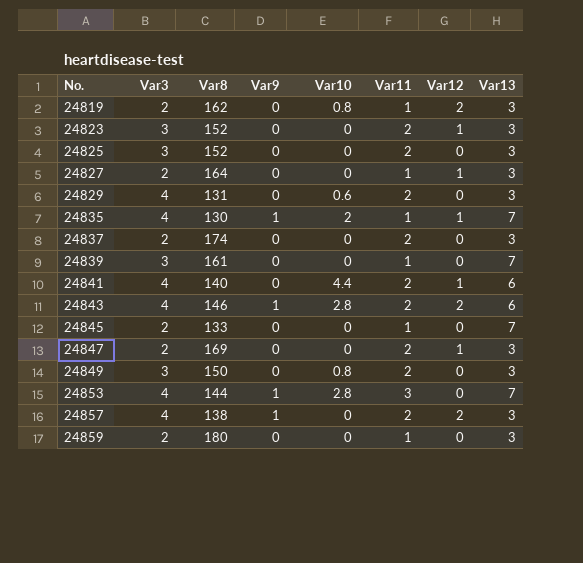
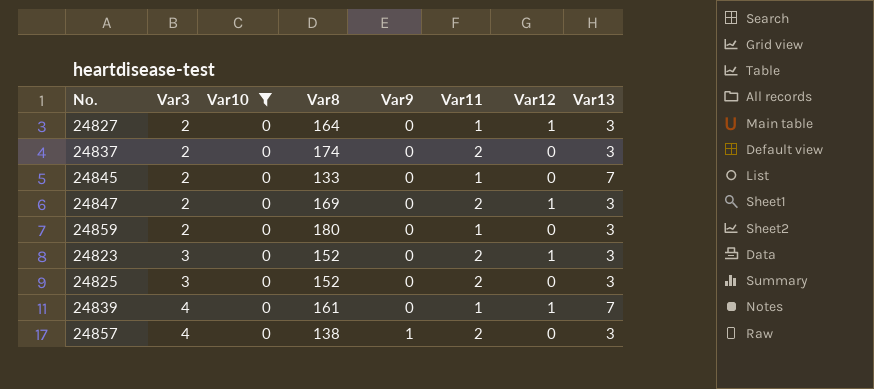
filter: none -> Var10 = 0
row order: No. ascending -> Var3 ascending
column Var10 | position: 5 -> 3
24839 | Var3: 3 -> 4
24839 | Var12: 0 -> 1
24857 | Var12: 2 -> 0

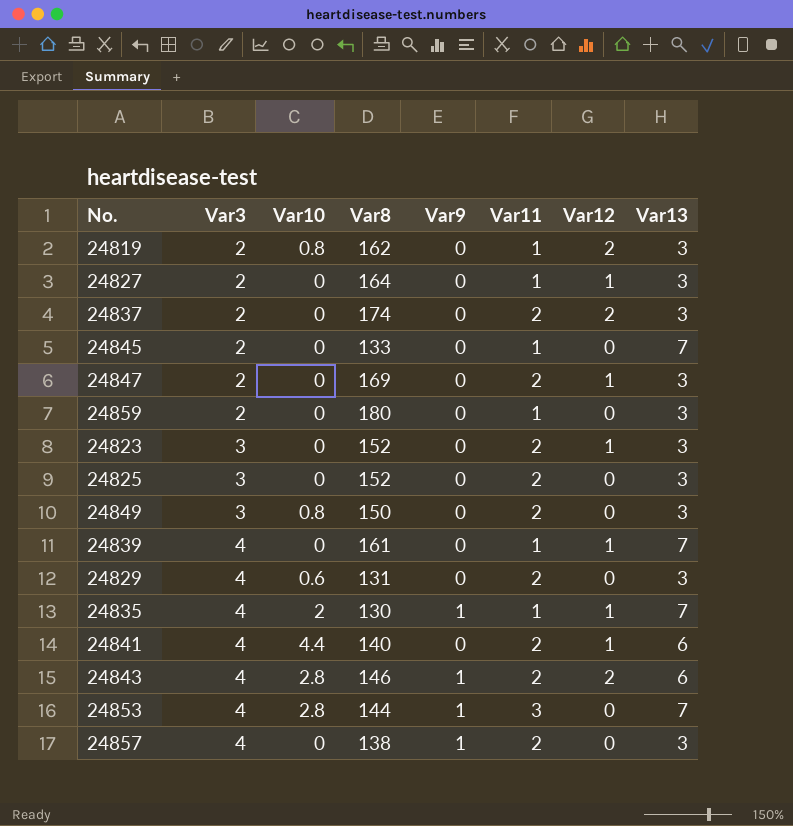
filter: Var10 = 0 -> none
24837 | Var12: 0 -> 2

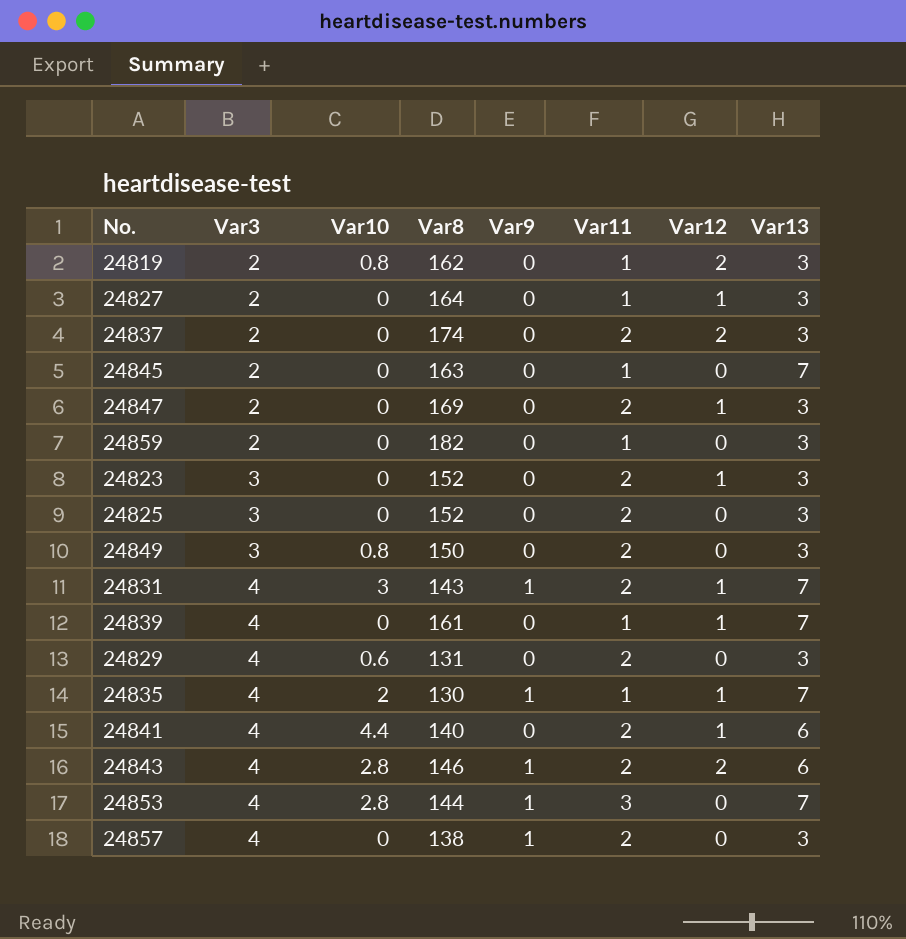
24845 | Var8: 133 -> 163
24859 | Var8: 180 -> 182
row 24831: none -> 4 | 3 | 143 | 1 | 2 | 1 | 7

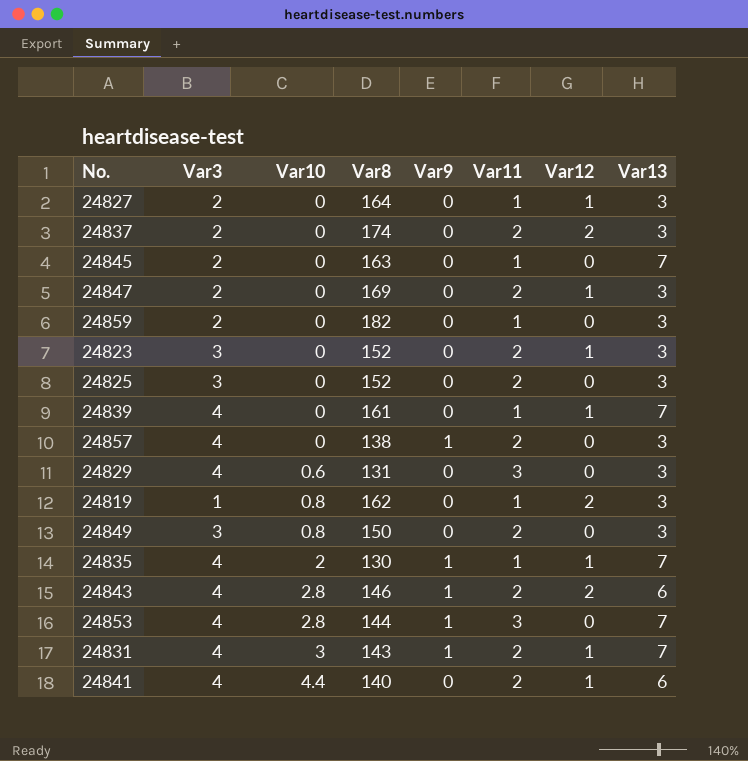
row order: Var3 ascending -> Var10 ascending
24829 | Var11: 2 -> 3
24819 | Var3: 2 -> 1

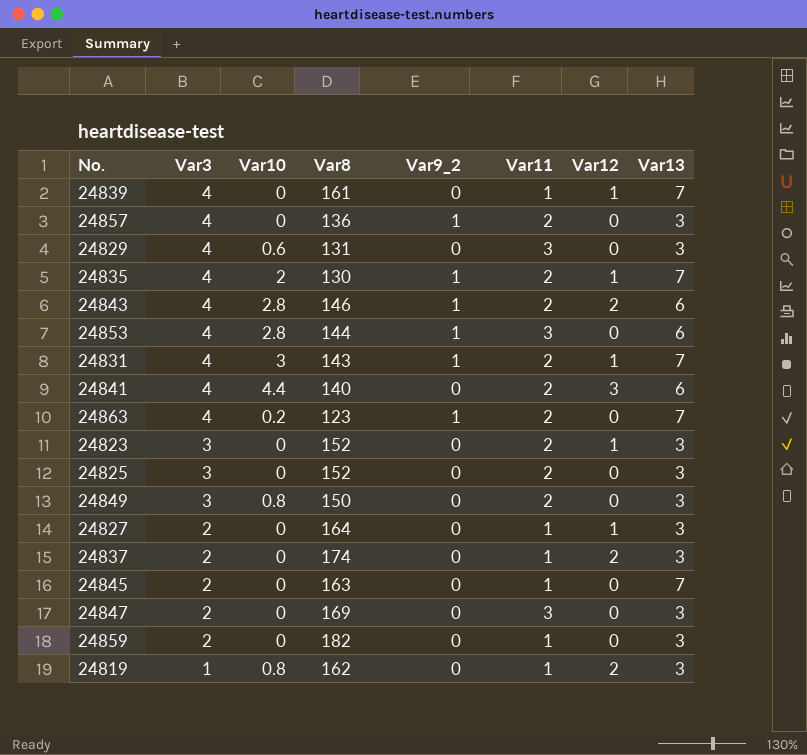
row order: Var10 ascending -> Var3 descending
column name: Var9 -> Var9_2
24857 | Var8: 138 -> 136
24835 | Var11: 1 -> 2
24853 | Var13: 7 -> 6
24841 | Var12: 1 -> 3
row 24863: none -> 4 | 0.2 | 123 | 1 | 2 | 0 | 7
24837 | Var11: 2 -> 1
24847 | Var11: 2 -> 3
24847 | Var12: 1 -> 0

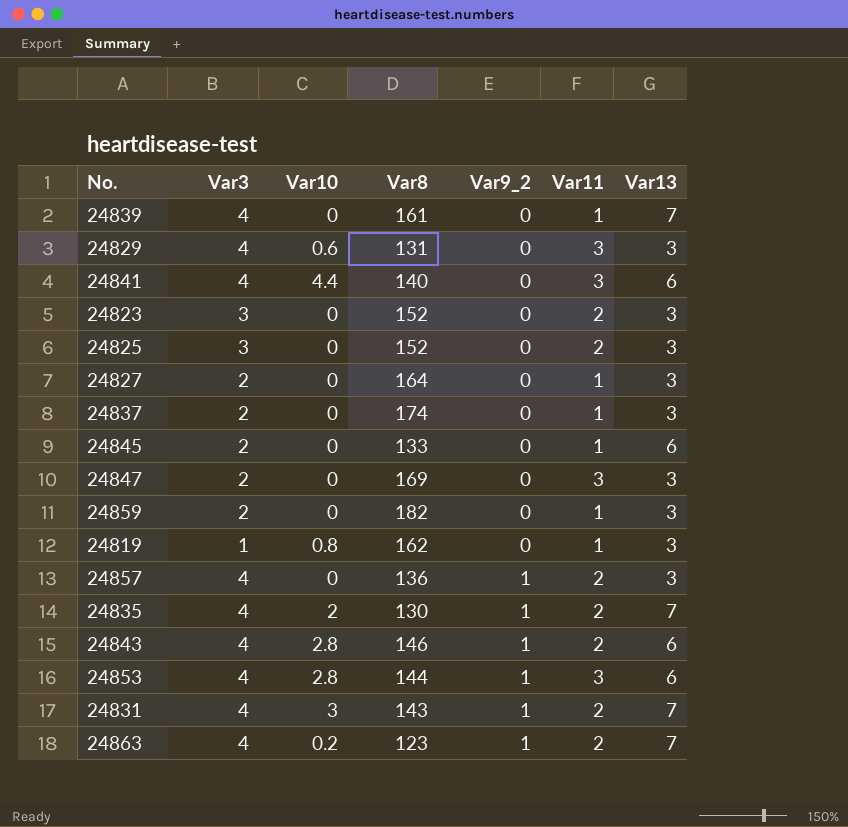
row order: Var3 descending -> Var9_2 ascending
column Var12 | position: 7 -> none
row 24849: 3 | 0.8 | 150 | 0 | 2 | 0 | 3 -> none
24841 | Var11: 2 -> 3
24845 | Var8: 163 -> 133
24845 | Var13: 7 -> 6

